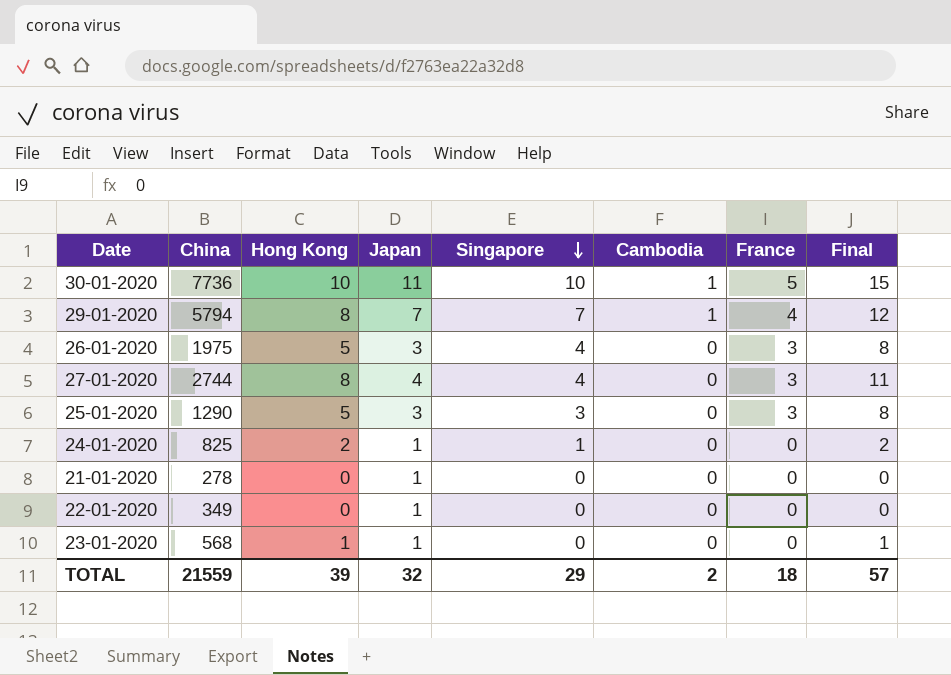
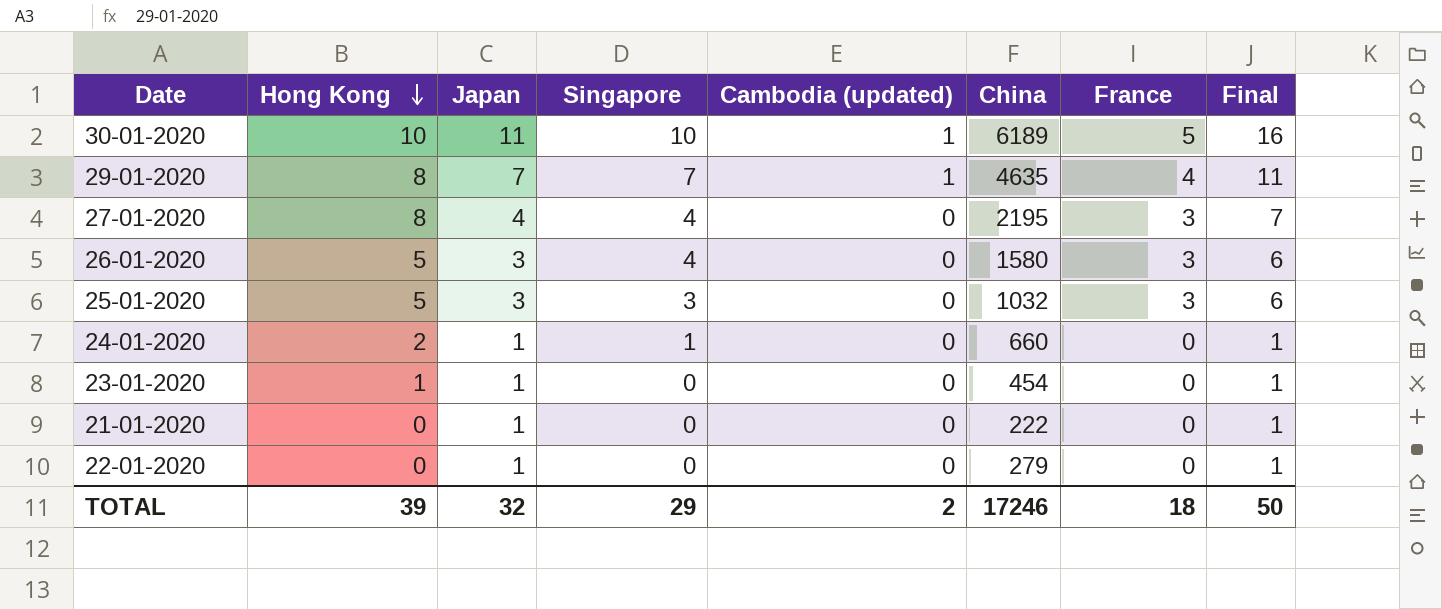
row order: Singapore descending -> Hong Kong descending
column name: Cambodia -> Cambodia (updated)
column China | position: 2 -> 6
column Final | formula: [Hong Kong] + [France] -> [Japan] + [France]
30-01-2020 | China: 7736 -> 6189
29-01-2020 | China: 5794 -> 4635
27-01-2020 | China: 2744 -> 2195
26-01-2020 | China: 1975 -> 1580
25-01-2020 | China: 1290 -> 1032
24-01-2020 | China: 825 -> 660
23-01-2020 | China: 568 -> 454
21-01-2020 | China: 278 -> 222
22-01-2020 | China: 349 -> 279
TOTAL | China: 21559 -> 17246
TOTAL | Final: 57 -> 50

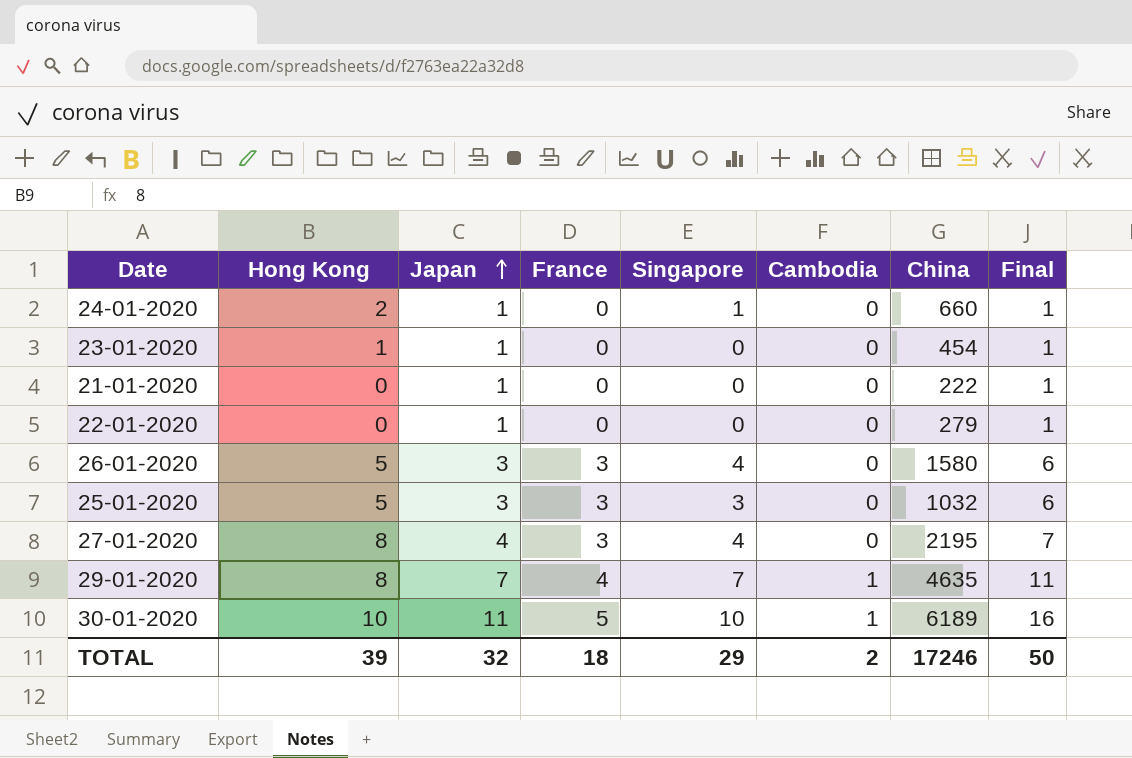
row order: Hong Kong descending -> Japan ascending
column France | position: 7 -> 4
column name: Cambodia (updated) -> Cambodia

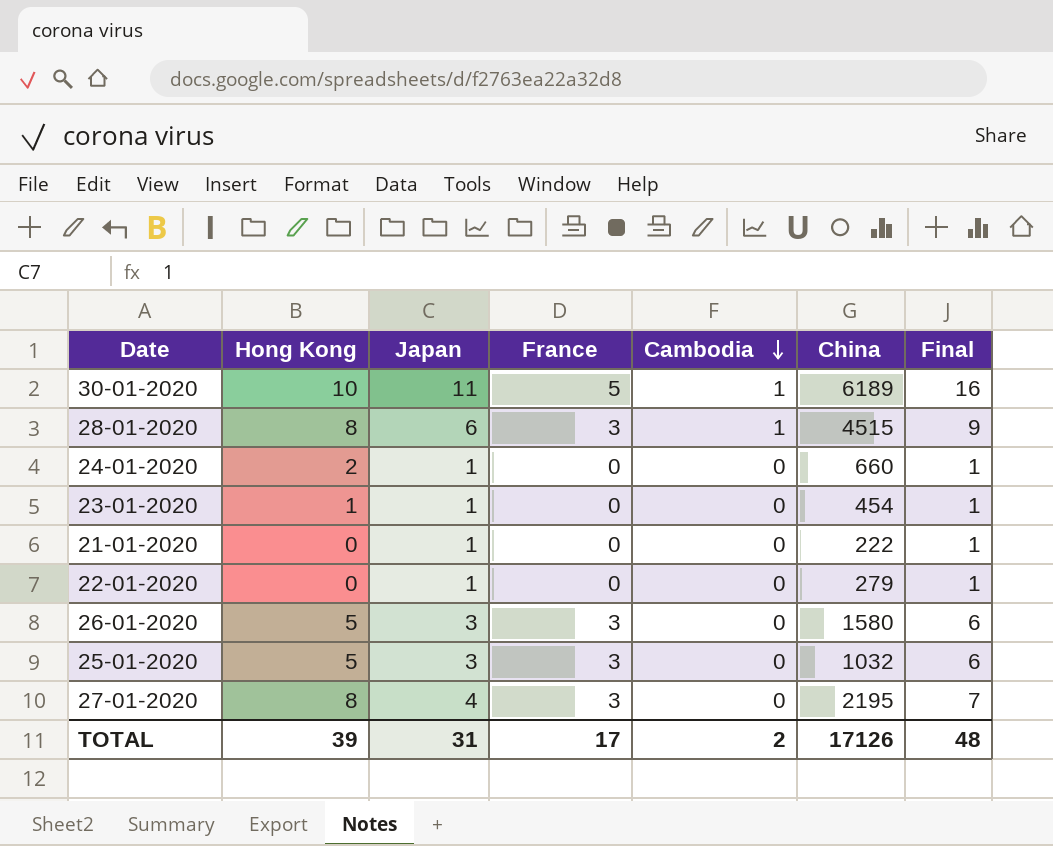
row order: Japan ascending -> Cambodia descending
column Singapore | position: 5 -> none
row 29-01-2020: 8 | 7 | 4 | 7 | 1 | 4635 | 11 -> none
row 28-01-2020: none -> 8 | 6 | 3 | 1 | 4515 | 9
TOTAL | Japan: 32 -> 31
TOTAL | France: 18 -> 17
TOTAL | China: 17246 -> 17126
TOTAL | Final: 50 -> 48

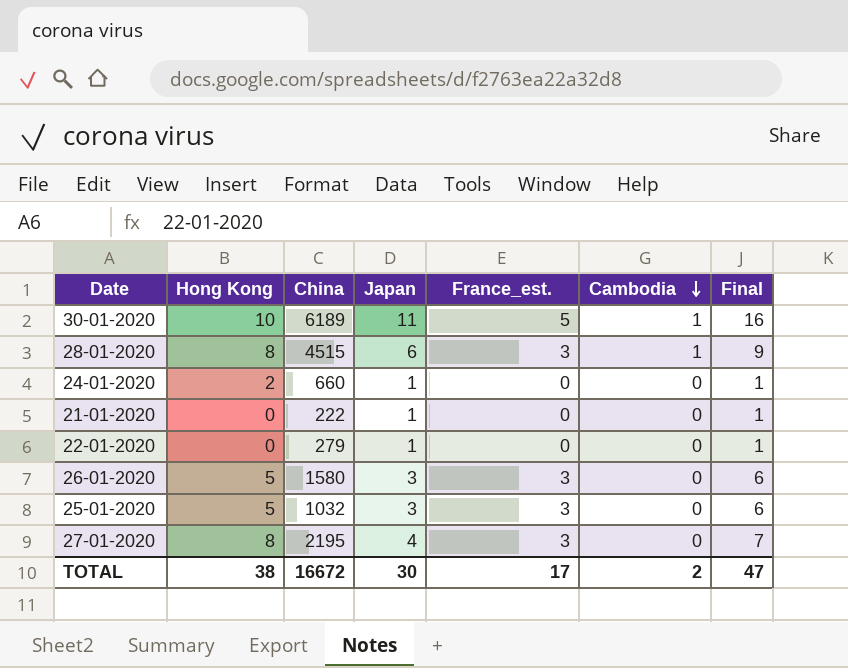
column China | position: 6 -> 3
column name: France -> France_est.
row 23-01-2020: 1 | 1 | 0 | 0 | 454 | 1 -> none
TOTAL | Hong Kong: 39 -> 38
TOTAL | China: 17126 -> 16672
TOTAL | Japan: 31 -> 30
TOTAL | Final: 48 -> 47

